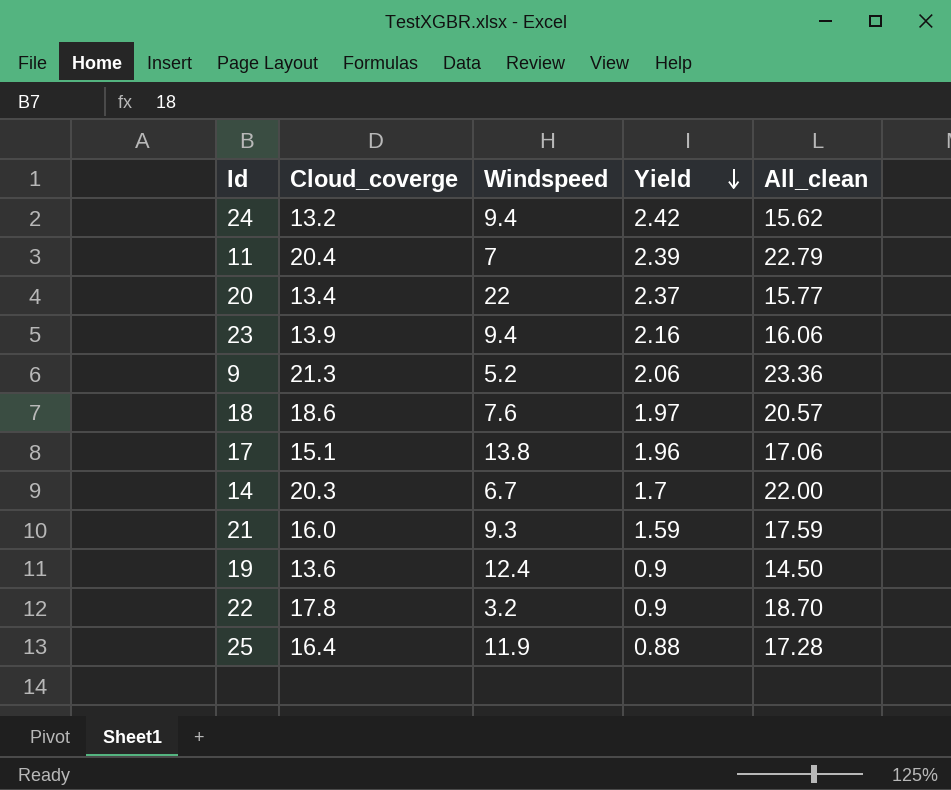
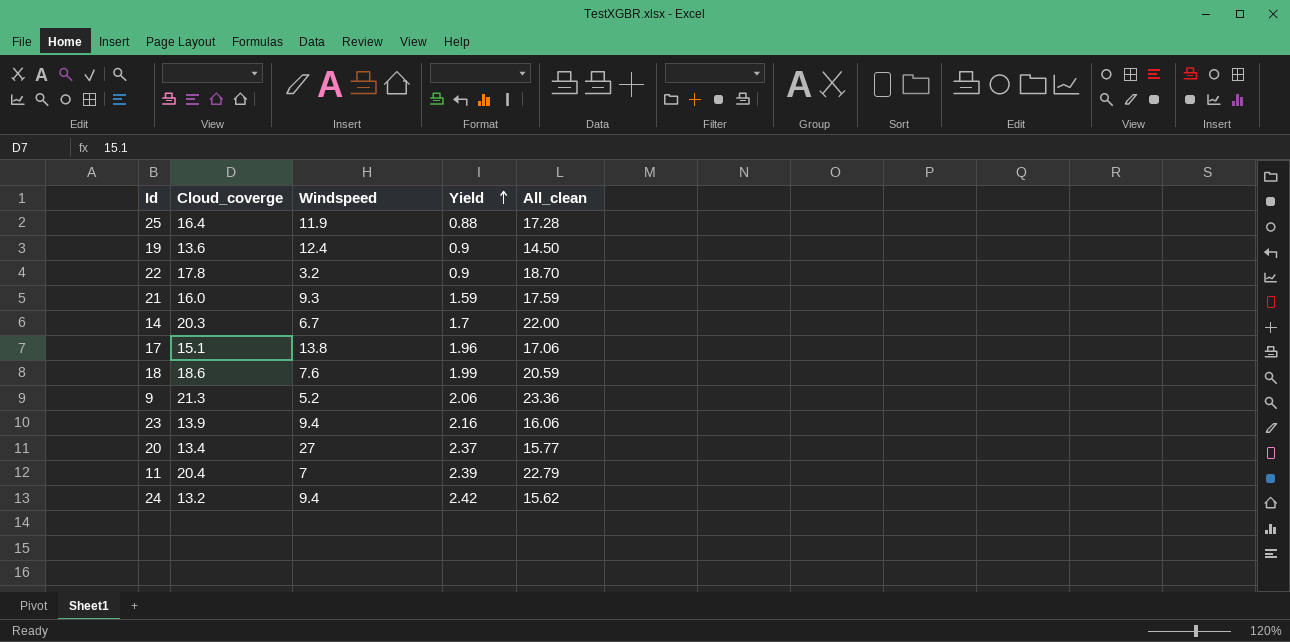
row order: Yield descending -> Yield ascending
18 | Yield: 1.97 -> 1.99
18 | All_clean: 20.57 -> 20.59
20 | Windspeed: 22 -> 27

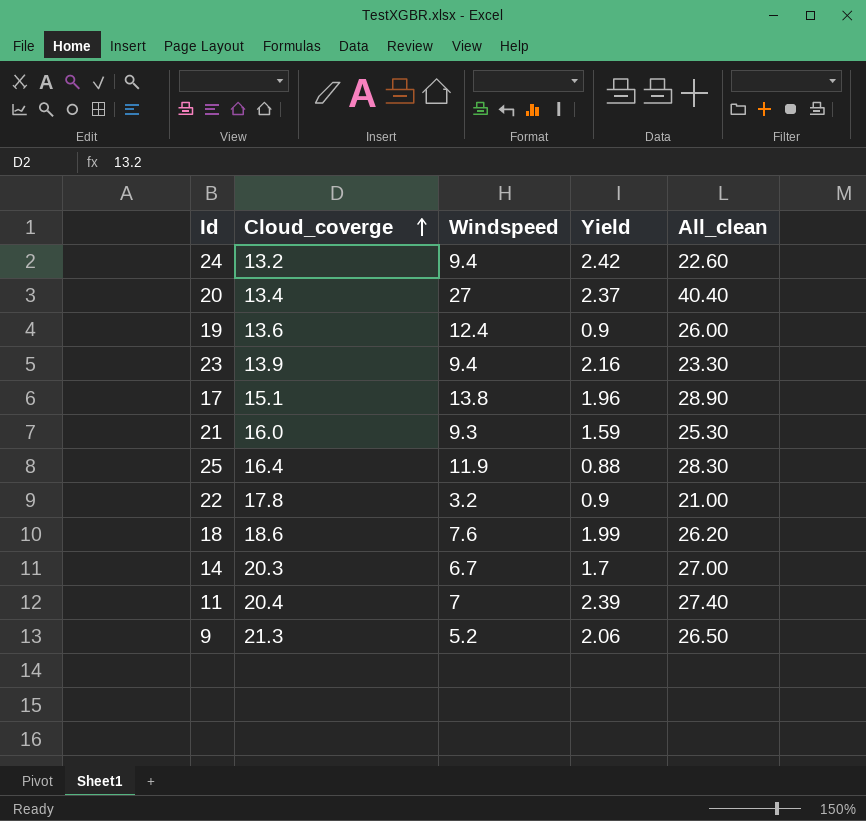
row order: Yield ascending -> Cloud_coverge ascending
column All_clean | formula: [Cloud_coverge] + [Yield] -> [Cloud_coverge] + [Windspeed]

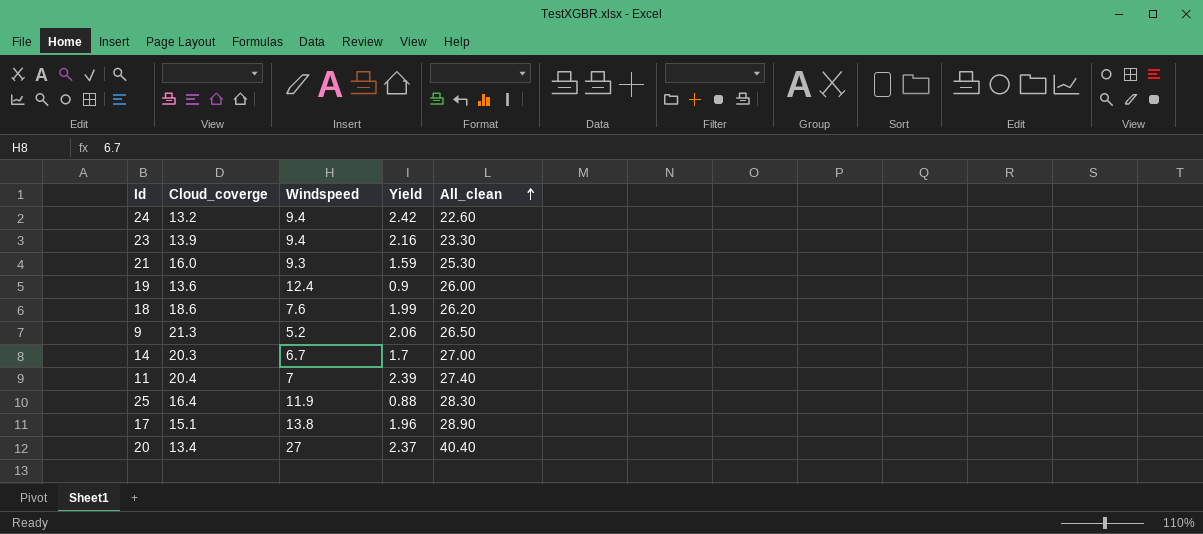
row order: Cloud_coverge ascending -> All_clean ascending
row 22: 17.8 | 3.2 | 0.9 | 21.00 -> none

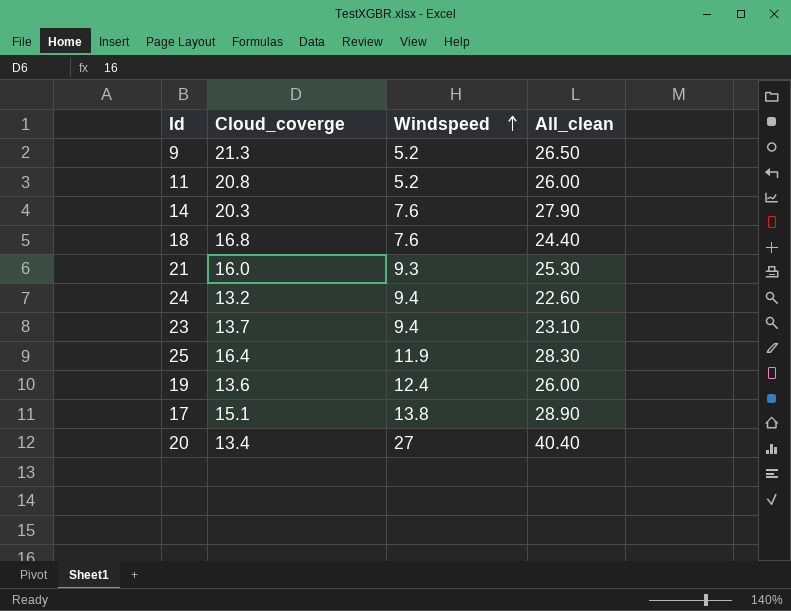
row order: All_clean ascending -> Windspeed ascending
column Yield | position: 4 -> none
11 | Cloud_coverge: 20.4 -> 20.8
11 | Windspeed: 7 -> 5.2
11 | All_clean: 27.40 -> 26.00
14 | Windspeed: 6.7 -> 7.6
14 | All_clean: 27.00 -> 27.90
18 | Cloud_coverge: 18.6 -> 16.8
18 | All_clean: 26.20 -> 24.40
23 | Cloud_coverge: 13.9 -> 13.7
23 | All_clean: 23.30 -> 23.10

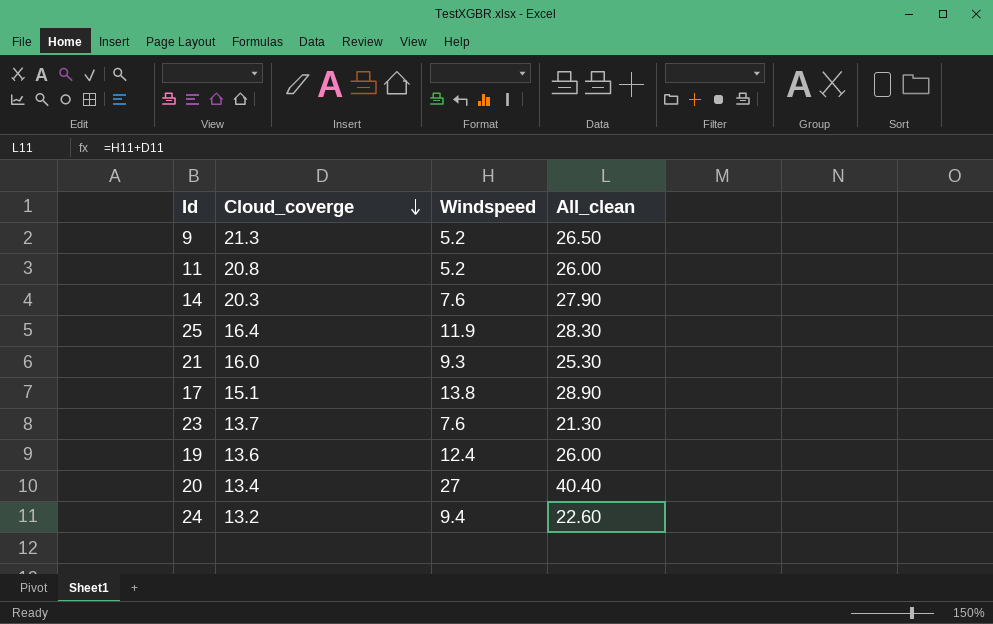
row order: Windspeed ascending -> Cloud_coverge descending
row 18: 16.8 | 7.6 | 24.40 -> none
23 | Windspeed: 9.4 -> 7.6
23 | All_clean: 23.10 -> 21.30

